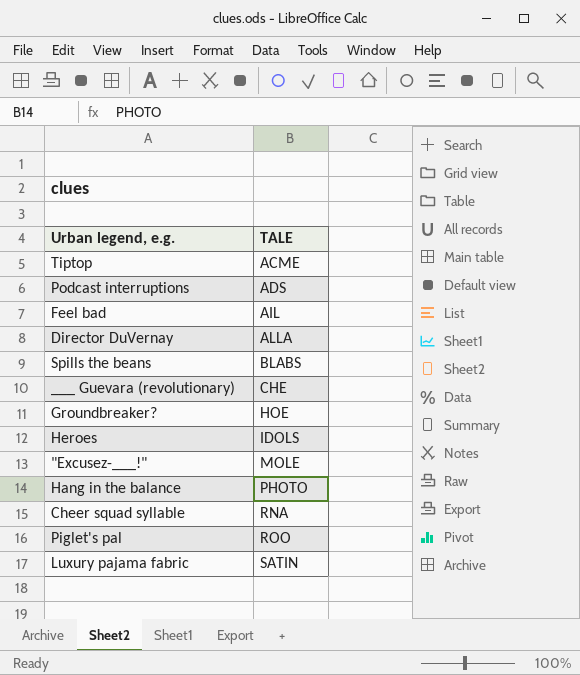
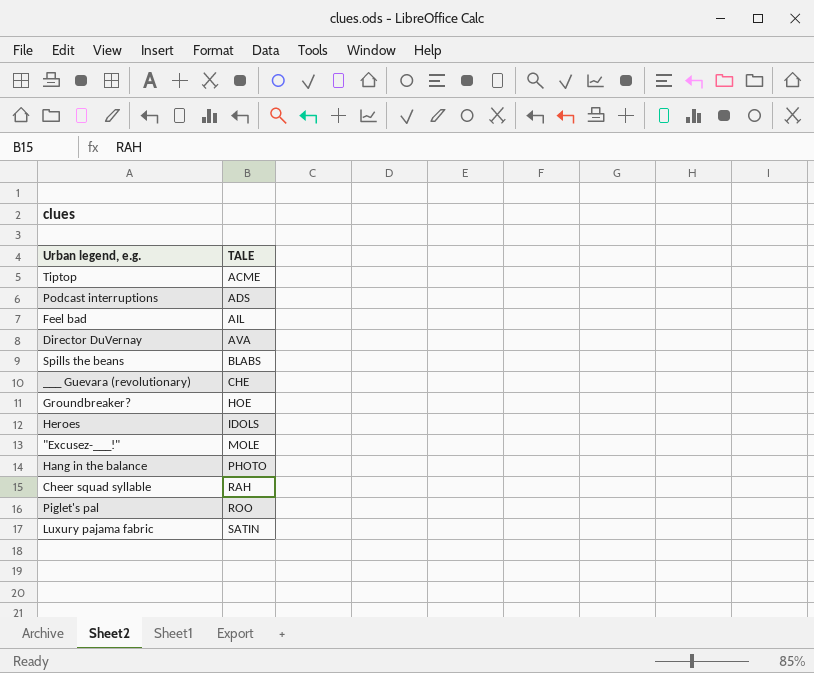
Director DuVernay | TALE: ALLA -> AVA
Cheer squad syllable | TALE: RNA -> RAH

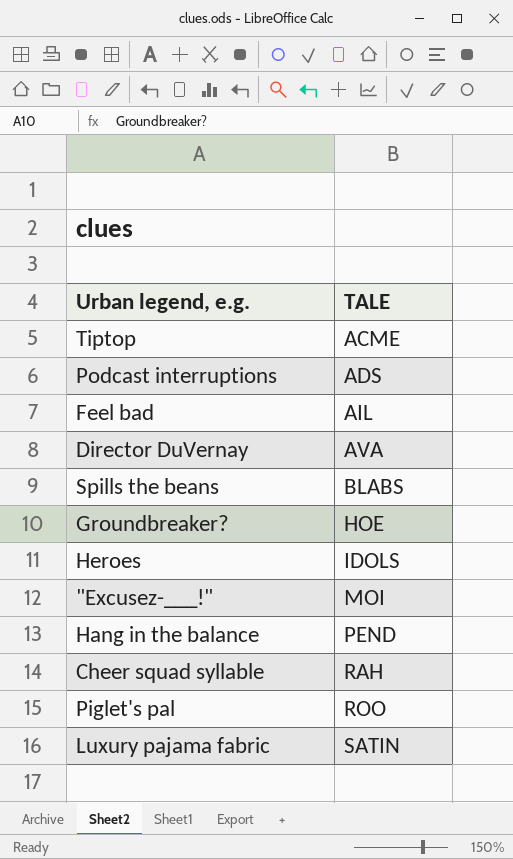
row ___ Guevara (revolutionary): CHE -> none
"Excusez-___!" | TALE: MOLE -> MOI
Hang in the balance | TALE: PHOTO -> PEND

